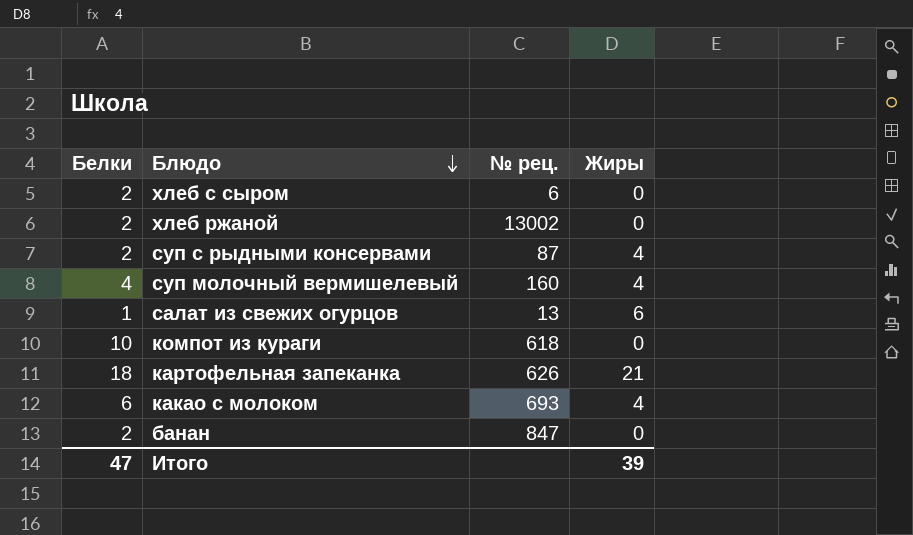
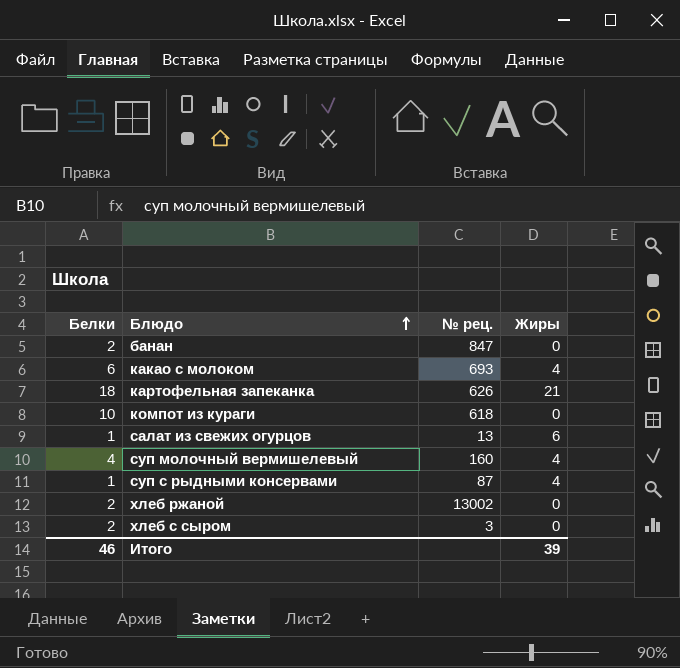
row order: Блюдо descending -> Блюдо ascending
суп с рыдными консервами | Белки: 2 -> 1
хлеб с сыром | № рец.: 6 -> 3
Итого | Белки: 47 -> 46

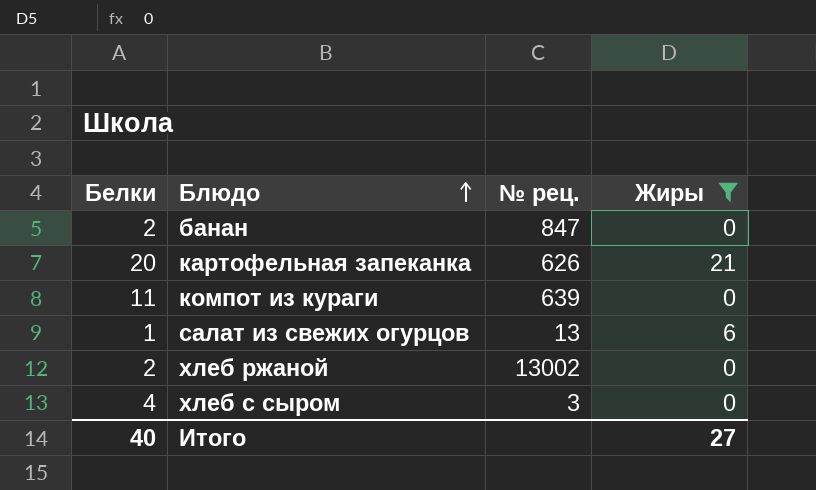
filter: none -> Жиры != 4
картофельная запеканка | Белки: 18 -> 20
компот из кураги | Белки: 10 -> 11
компот из кураги | № рец.: 618 -> 639
хлеб с сыром | Белки: 2 -> 4
Итого | Белки: 46 -> 40
Итого | Жиры: 39 -> 27

